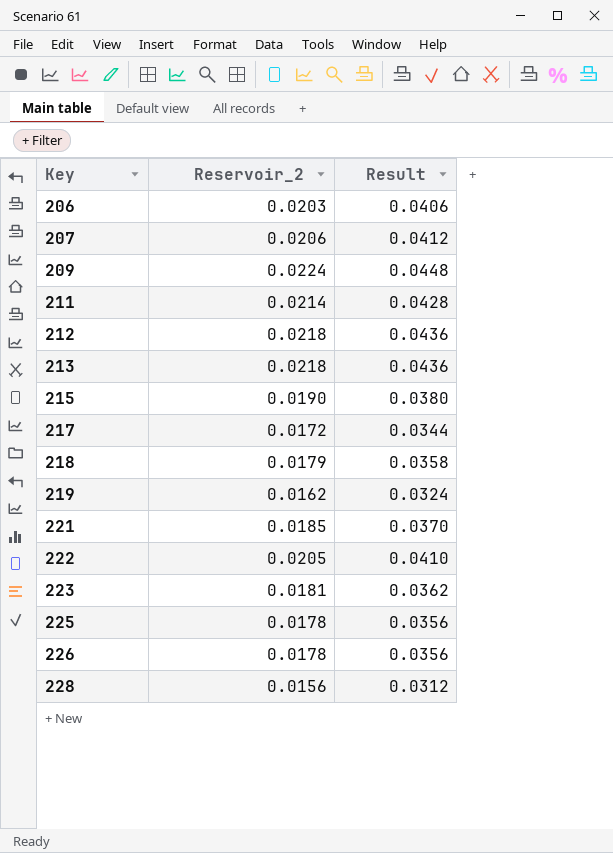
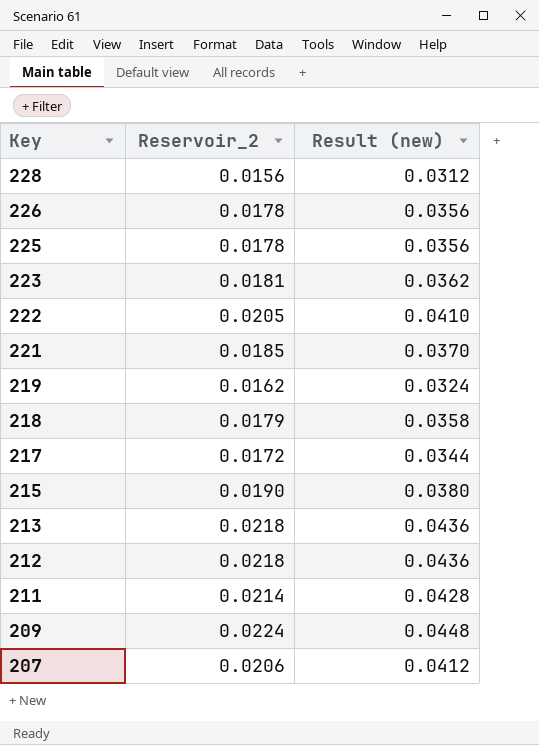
row order: Key ascending -> Key descending
column name: Result -> Result (new)
row 206: 0.0203 | 0.0406 -> none

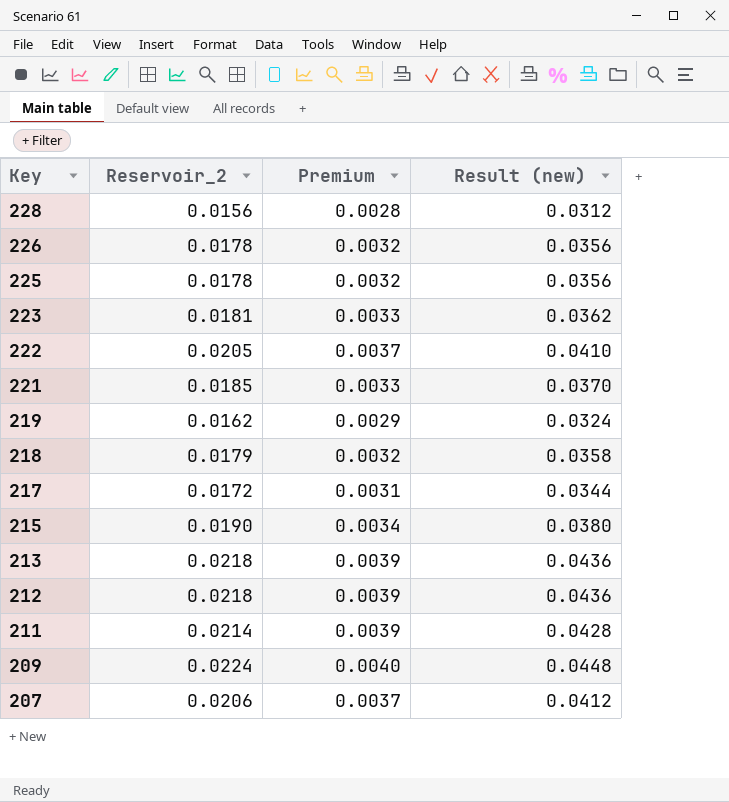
column Premium | formula: none -> [Reservoir_2] * 0.18

